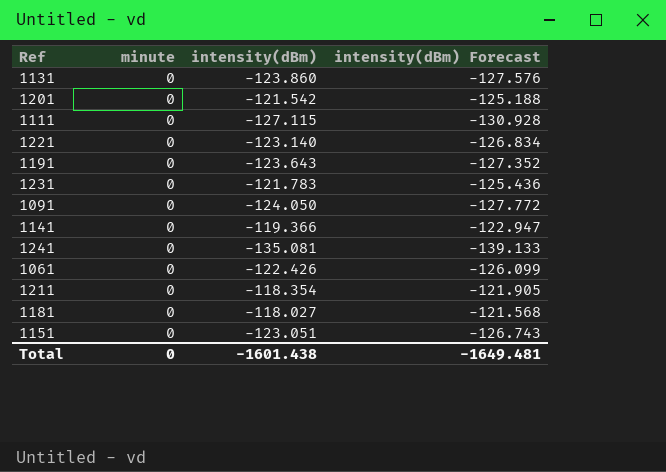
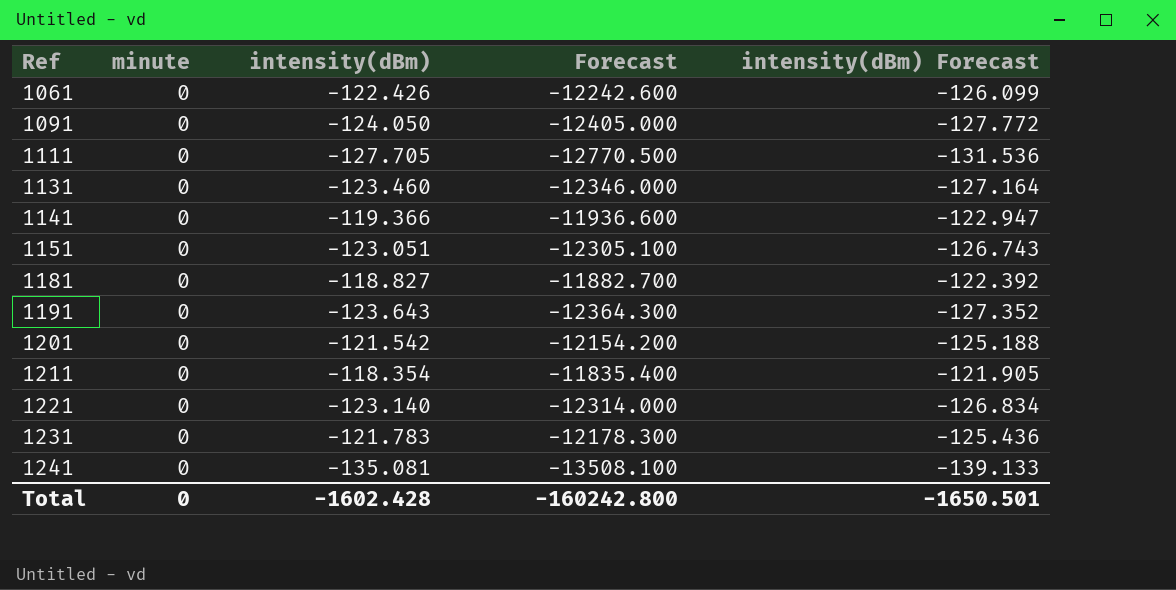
row order: none -> Ref ascending
column Forecast | formula: none -> [intensity(dBm)] * 100
1111 | intensity(dBm): -127.115 -> -127.705
1111 | intensity(dBm) Forecast: -130.928 -> -131.536
1131 | intensity(dBm): -123.860 -> -123.460
1131 | intensity(dBm) Forecast: -127.576 -> -127.164
1181 | intensity(dBm): -118.027 -> -118.827
1181 | intensity(dBm) Forecast: -121.568 -> -122.392
Total | intensity(dBm): -1601.438 -> -1602.428
Total | intensity(dBm) Forecast: -1649.481 -> -1650.501

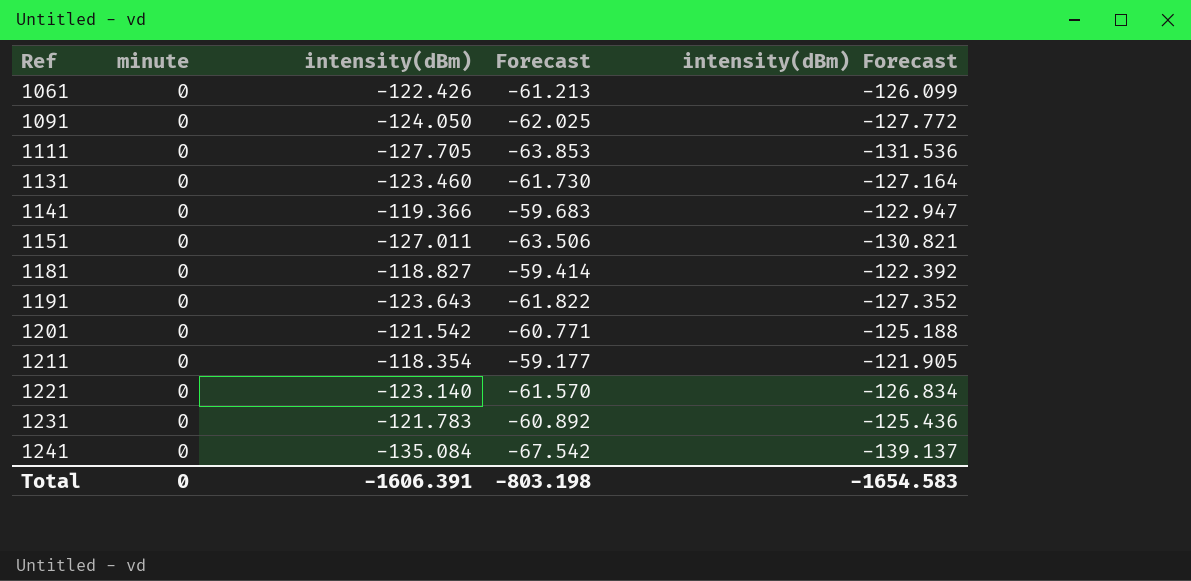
column Forecast | formula: [intensity(dBm)] * 100 -> [intensity(dBm)] * 0.5
1151 | intensity(dBm): -123.051 -> -127.011
1151 | intensity(dBm) Forecast: -126.743 -> -130.821
1241 | intensity(dBm): -135.081 -> -135.084
1241 | intensity(dBm) Forecast: -139.133 -> -139.137
Total | intensity(dBm): -1602.428 -> -1606.391
Total | Forecast: -160242.800 -> -803.198
Total | intensity(dBm) Forecast: -1650.501 -> -1654.583

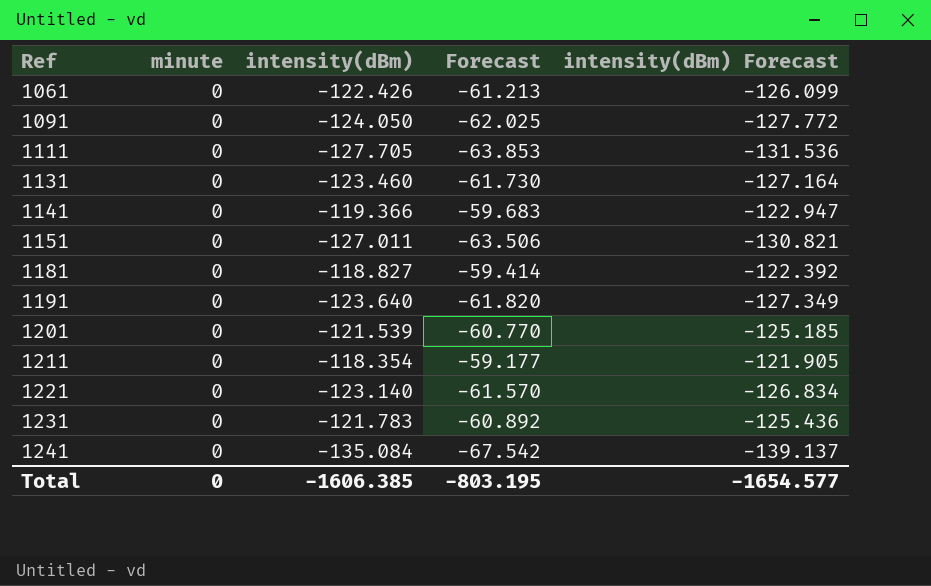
1191 | intensity(dBm): -123.643 -> -123.640
1191 | Forecast: -61.822 -> -61.820
1191 | intensity(dBm) Forecast: -127.352 -> -127.349
1201 | intensity(dBm): -121.542 -> -121.539
1201 | Forecast: -60.771 -> -60.770
1201 | intensity(dBm) Forecast: -125.188 -> -125.185
Total | intensity(dBm): -1606.391 -> -1606.385
Total | Forecast: -803.198 -> -803.195
Total | intensity(dBm) Forecast: -1654.583 -> -1654.577

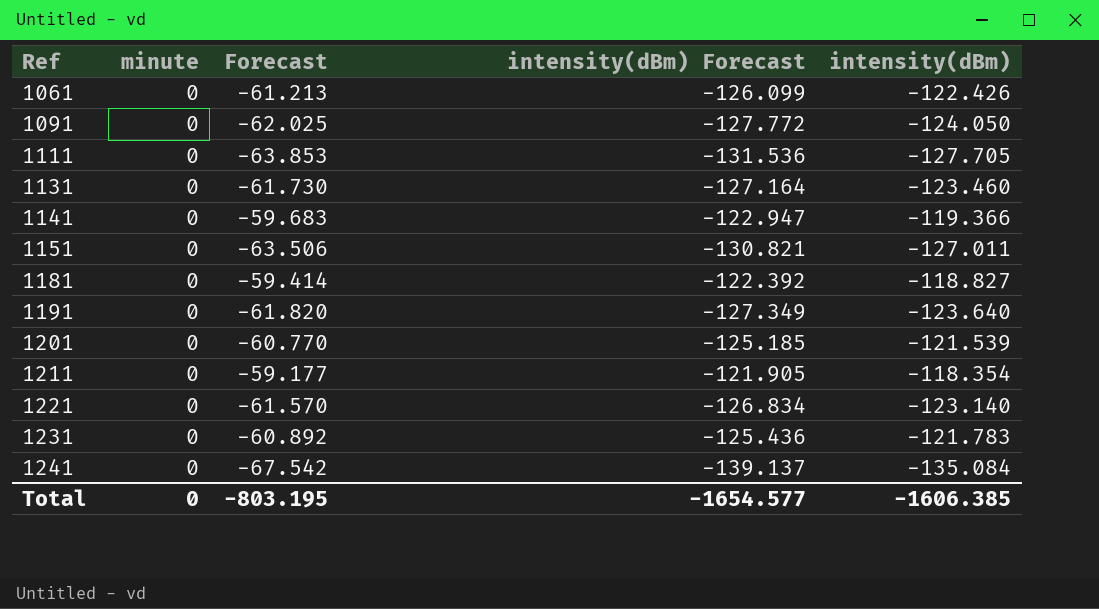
column intensity(dBm) | position: 3 -> 5

